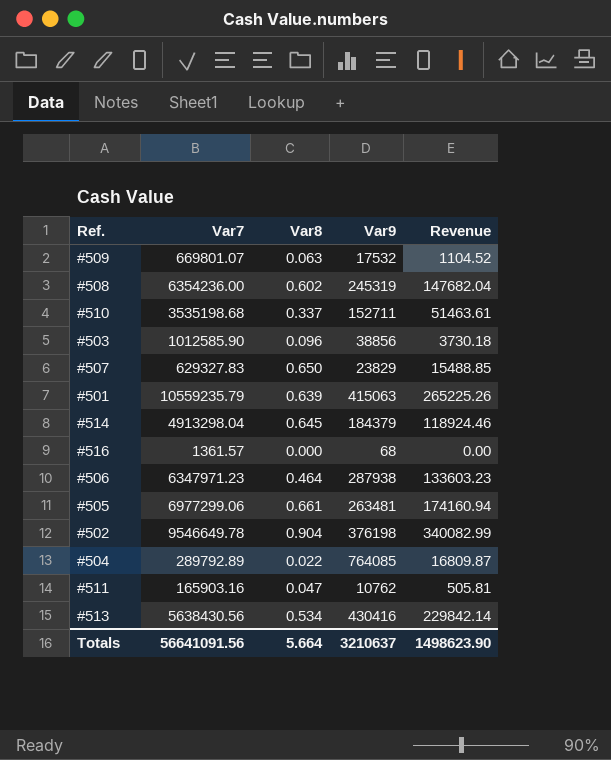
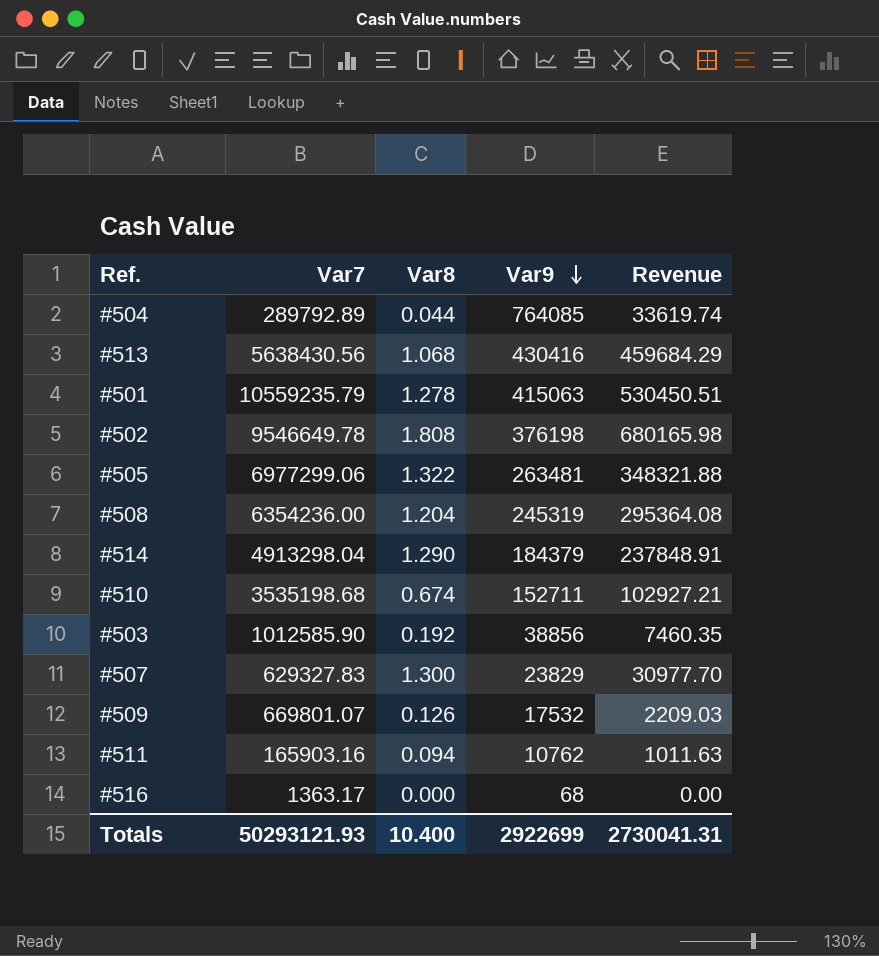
row order: none -> Var9 descending
row #506: 6347971.23 | 0.464 | 287938 | 133603.23 -> none
#504 | Var8: 0.022 -> 0.044
#504 | Revenue: 16809.87 -> 33619.74
#513 | Var8: 0.534 -> 1.068
#513 | Revenue: 229842.14 -> 459684.29
#501 | Var8: 0.639 -> 1.278
#501 | Revenue: 265225.26 -> 530450.51
#502 | Var8: 0.904 -> 1.808
#502 | Revenue: 340082.99 -> 680165.98
#505 | Var8: 0.661 -> 1.322
#505 | Revenue: 174160.94 -> 348321.88
#508 | Var8: 0.602 -> 1.204
#508 | Revenue: 147682.04 -> 295364.08
#514 | Var8: 0.645 -> 1.290
#514 | Revenue: 118924.46 -> 237848.91
#510 | Var8: 0.337 -> 0.674
#510 | Revenue: 51463.61 -> 102927.21
#503 | Var8: 0.096 -> 0.192
#503 | Revenue: 3730.18 -> 7460.35
#507 | Var8: 0.650 -> 1.300
#507 | Revenue: 15488.85 -> 30977.70
#509 | Var8: 0.063 -> 0.126
#509 | Revenue: 1104.52 -> 2209.03
#511 | Var8: 0.047 -> 0.094
#511 | Revenue: 505.81 -> 1011.63
#516 | Var7: 1361.57 -> 1363.17
Totals | Var7: 56641091.56 -> 50293121.93
Totals | Var8: 5.664 -> 10.400
Totals | Var9: 3210637 -> 2922699
Totals | Revenue: 1498623.90 -> 2730041.31

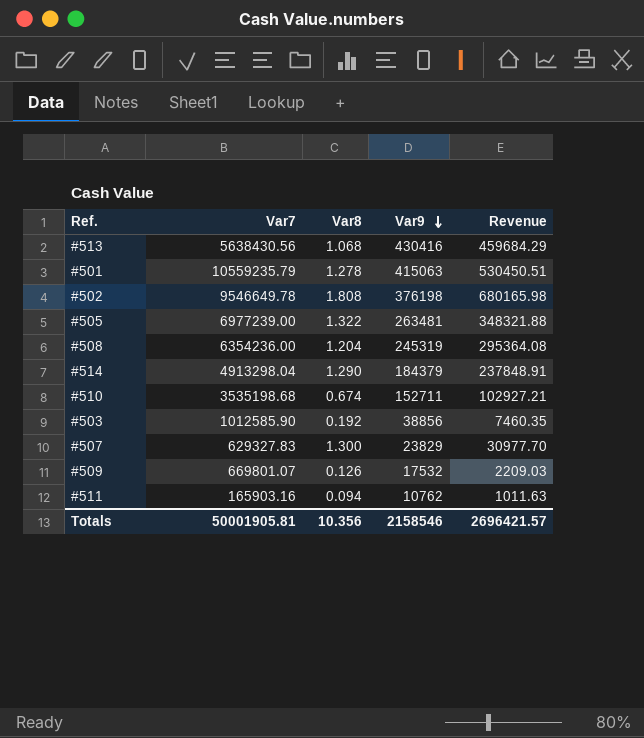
row #504: 289792.89 | 0.044 | 764085 | 33619.74 -> none
row #516: 1363.17 | 0.000 | 68 | 0.00 -> none
#505 | Var7: 6977299.06 -> 6977239.00
Totals | Var7: 50293121.93 -> 50001905.81
Totals | Var8: 10.400 -> 10.356
Totals | Var9: 2922699 -> 2158546
Totals | Revenue: 2730041.31 -> 2696421.57

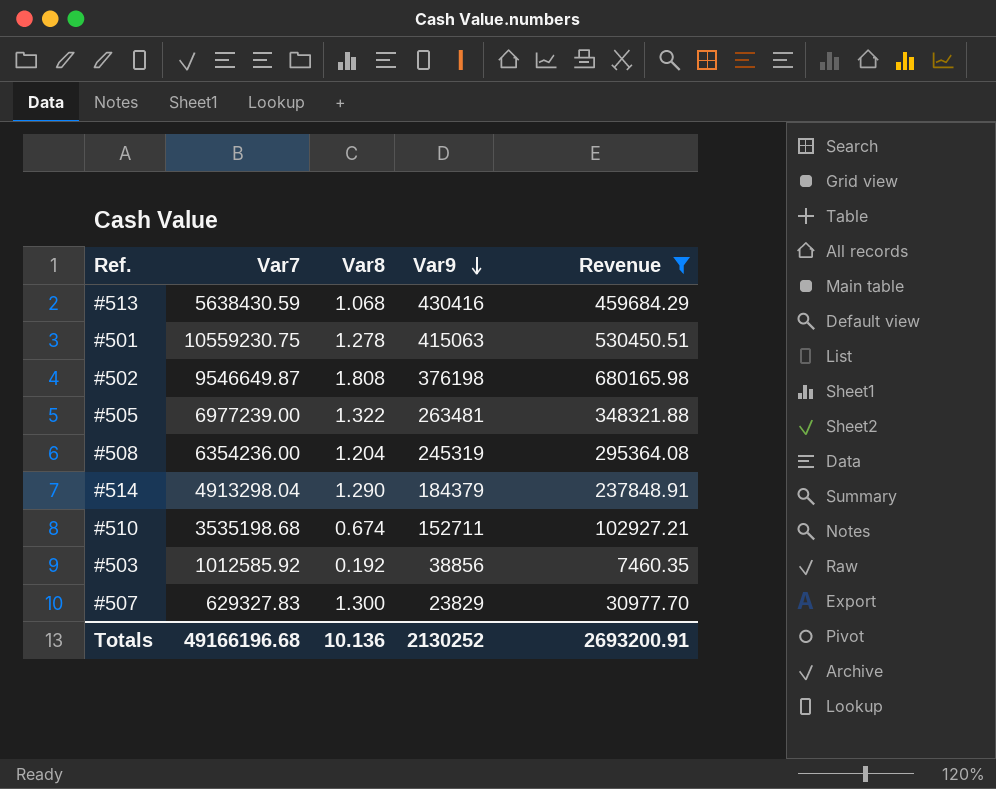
filter: none -> Revenue >= 7460.35
#513 | Var7: 5638430.56 -> 5638430.59
#501 | Var7: 10559235.79 -> 10559230.75
#502 | Var7: 9546649.78 -> 9546649.87
#503 | Var7: 1012585.90 -> 1012585.92
Totals | Var7: 50001905.81 -> 49166196.68
Totals | Var8: 10.356 -> 10.136
Totals | Var9: 2158546 -> 2130252
Totals | Revenue: 2696421.57 -> 2693200.91

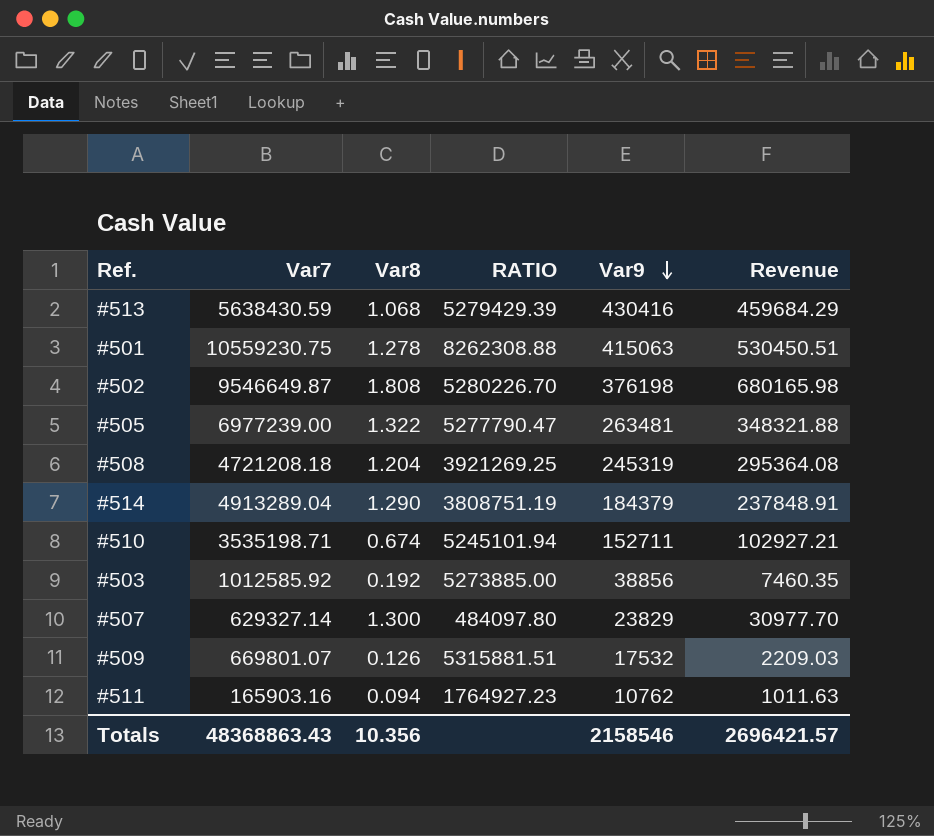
filter: Revenue >= 7460.35 -> none
column RATIO | formula: none -> [Var7] / [Var8]
#508 | Var7: 6354236.00 -> 4721208.18
#514 | Var7: 4913298.04 -> 4913289.04
#510 | Var7: 3535198.68 -> 3535198.71
#507 | Var7: 629327.83 -> 629327.14
Totals | Var7: 49166196.68 -> 48368863.43
Totals | Var8: 10.136 -> 10.356
Totals | Var9: 2130252 -> 2158546
Totals | Revenue: 2693200.91 -> 2696421.57

